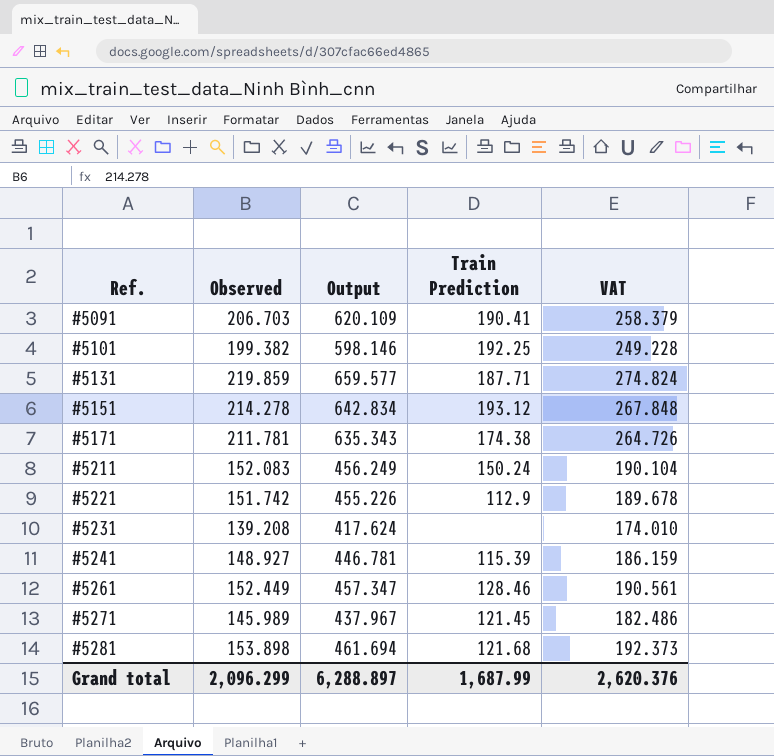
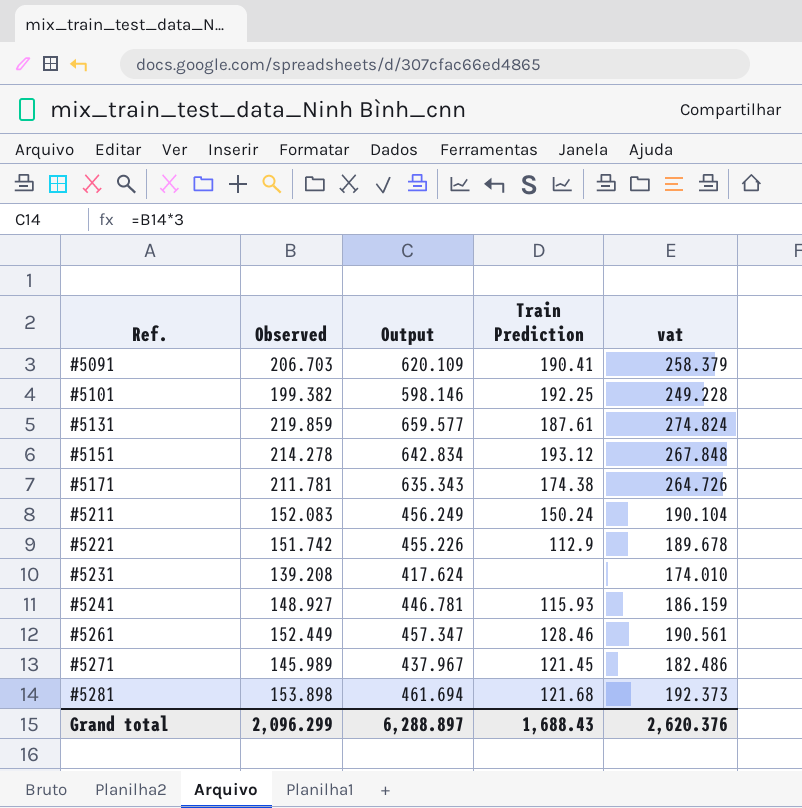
column name: VAT -> vat
#5131 | Train Prediction: 187.71 -> 187.61
#5241 | Train Prediction: 115.39 -> 115.93
Grand total | Train Prediction: 1,687.99 -> 1,688.43

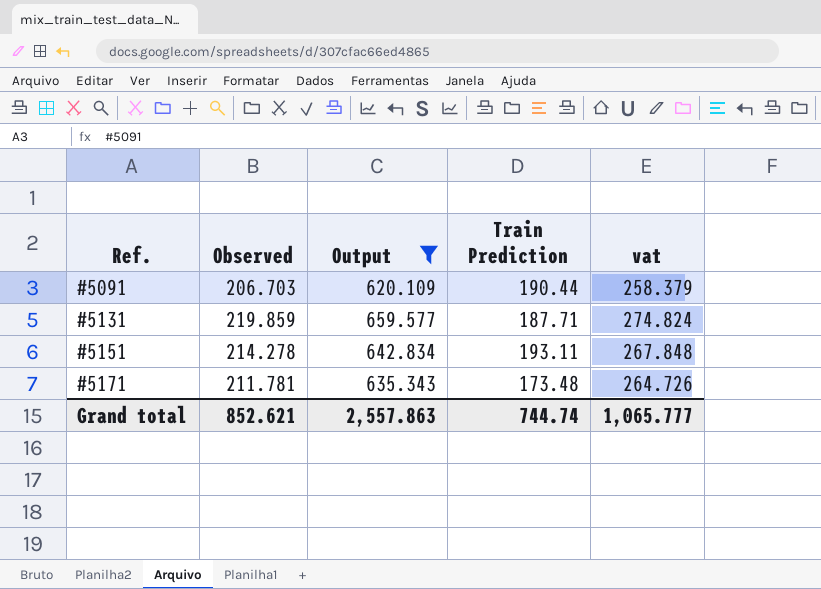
filter: none -> Output >= 620.109
#5091 | Train Prediction: 190.41 -> 190.44
#5131 | Train Prediction: 187.61 -> 187.71
#5151 | Train Prediction: 193.12 -> 193.11
#5171 | Train Prediction: 174.38 -> 173.48
Grand total | Observed: 2,096.299 -> 852.621
Grand total | Output: 6,288.897 -> 2,557.863
Grand total | Train Prediction: 1,688.43 -> 744.74
Grand total | vat: 2,620.376 -> 1,065.777

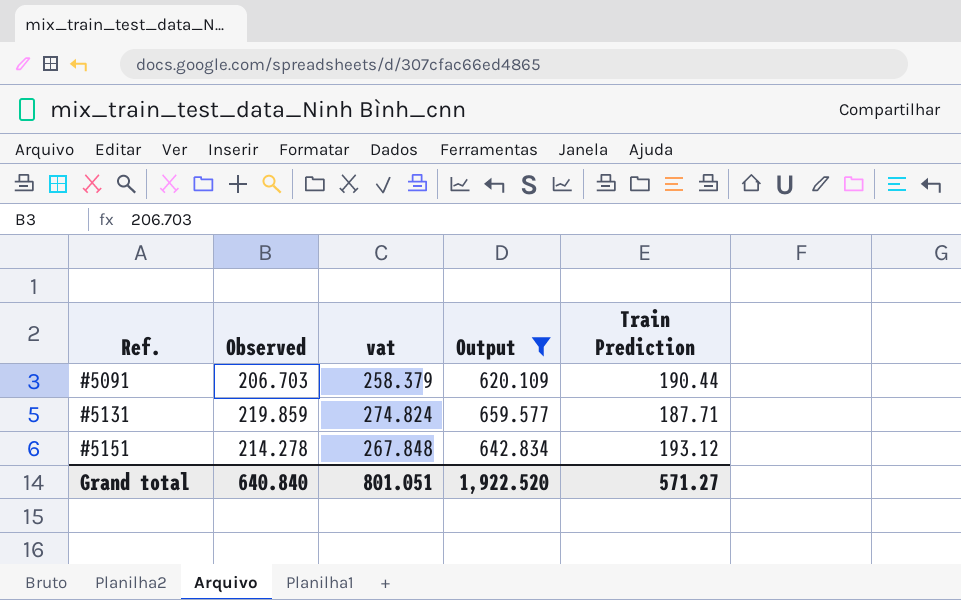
column vat | position: 5 -> 3
row #5171: 211.781 | 635.343 | 173.48 | 264.726 -> none
#5151 | Train Prediction: 193.11 -> 193.12
Grand total | Observed: 852.621 -> 640.840
Grand total | vat: 1,065.777 -> 801.051
Grand total | Output: 2,557.863 -> 1,922.520
Grand total | Train Prediction: 744.74 -> 571.27

